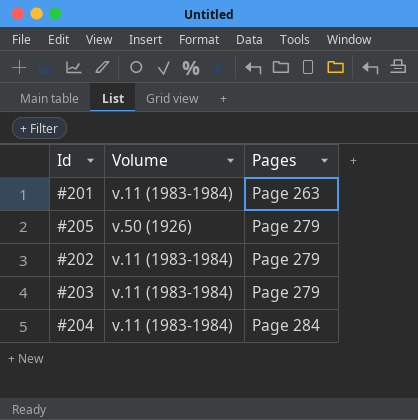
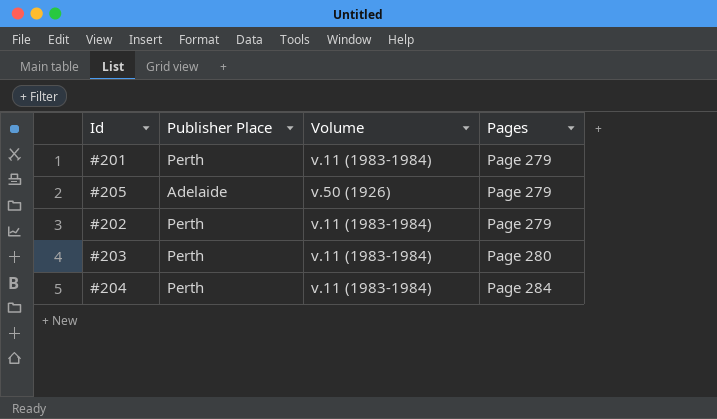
column Publisher Place | position: none -> 2
#201 | Pages: Page 263 -> Page 279
#203 | Pages: Page 279 -> Page 280

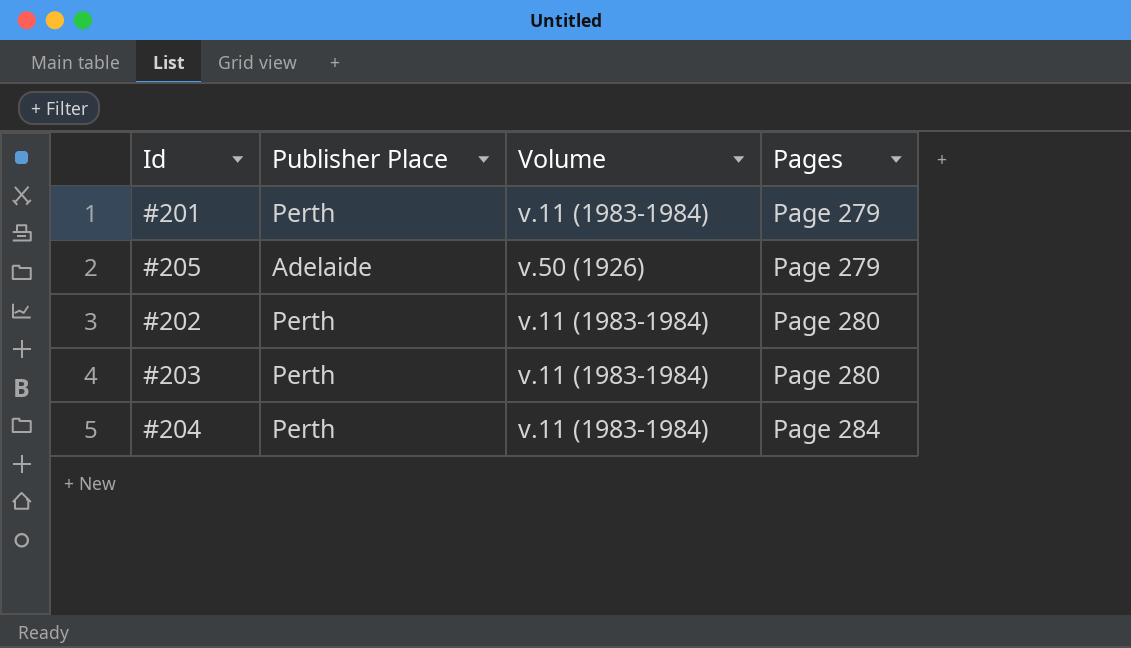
#202 | Pages: Page 279 -> Page 280

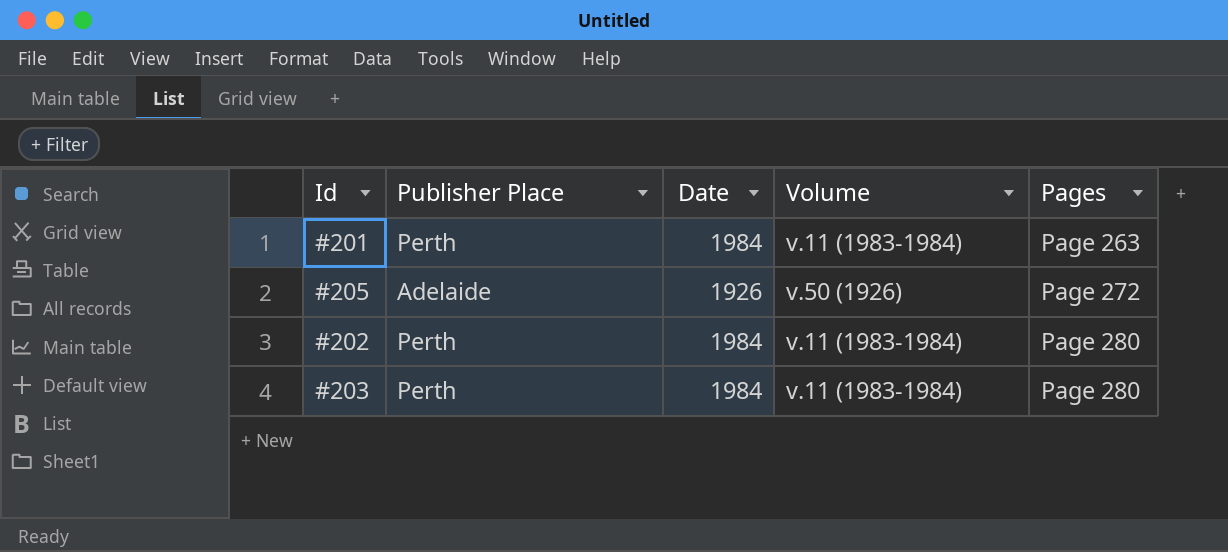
column Date | position: none -> 3
row #204: Perth | v.11 (1983-1984) | Page 284 -> none
#201 | Pages: Page 279 -> Page 263
#205 | Pages: Page 279 -> Page 272

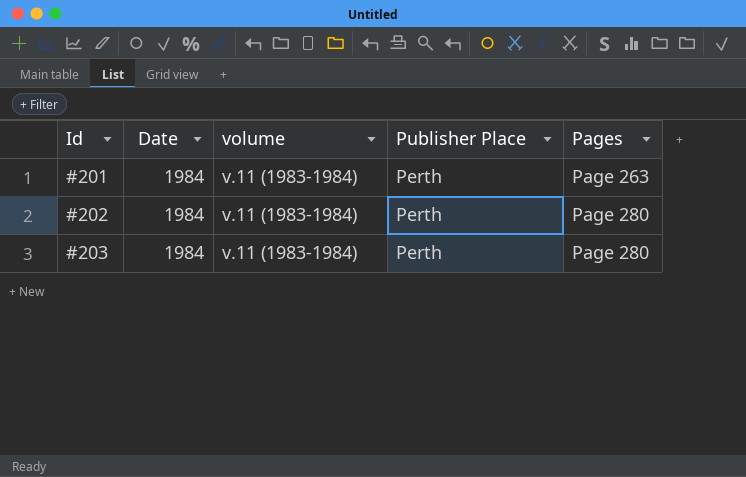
column name: Volume -> volume
column Publisher Place | position: 2 -> 4
row #205: Adelaide | 1926 | v.50 (1926) | Page 272 -> none

